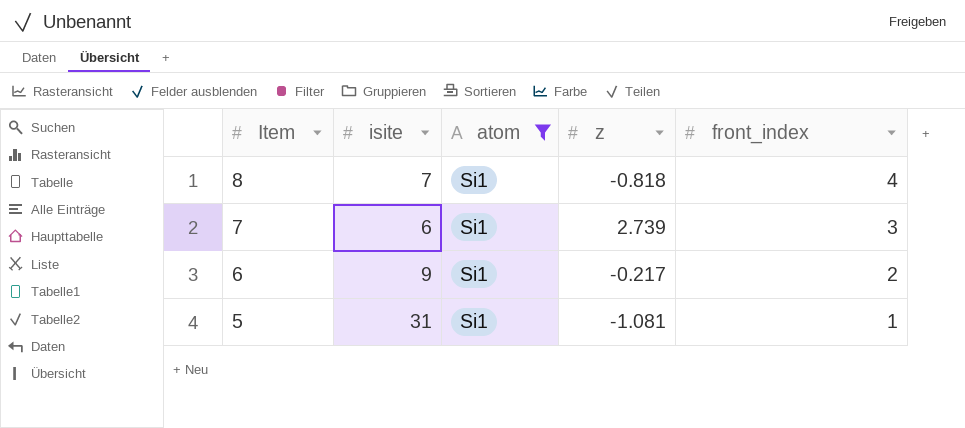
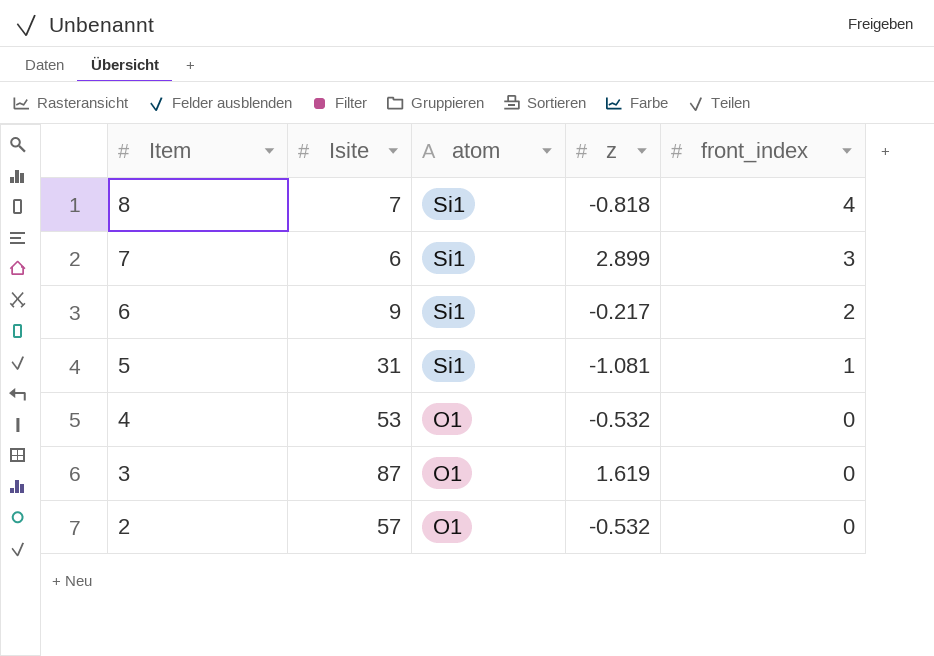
filter: atom = Si1 -> none
column name: isite -> Isite
7 | z: 2.739 -> 2.899

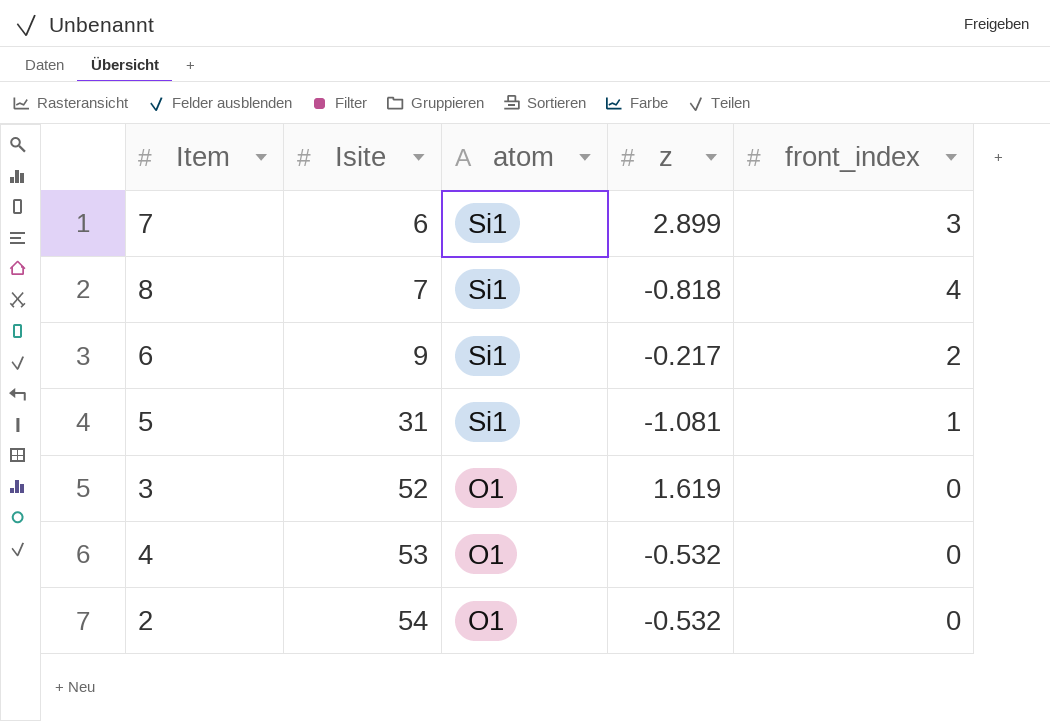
row order: Item descending -> Isite ascending
3 | Isite: 87 -> 52
2 | Isite: 57 -> 54

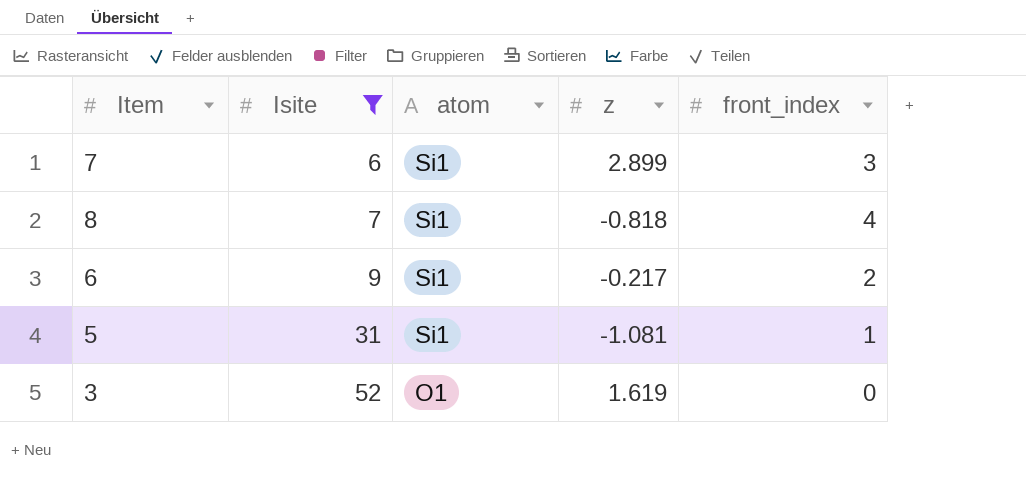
filter: none -> Isite <= 52

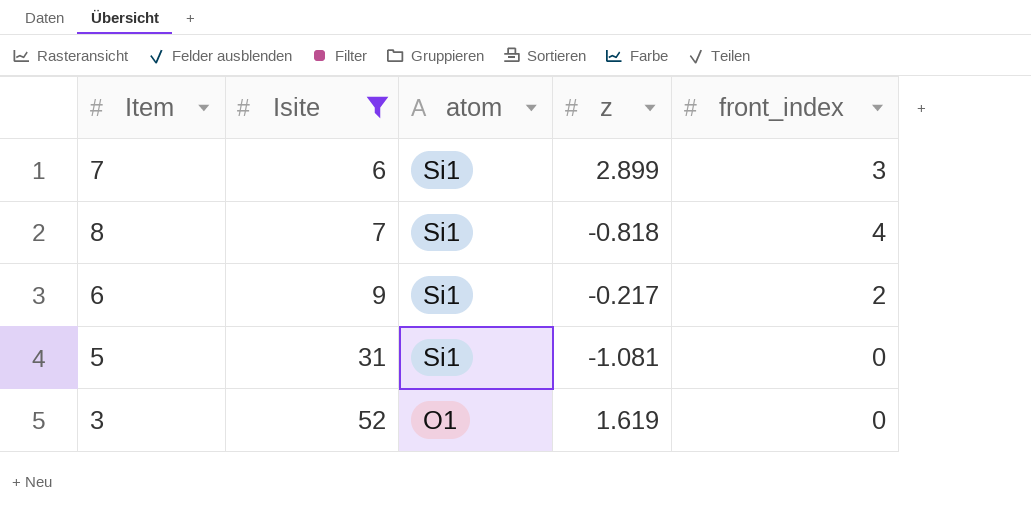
5 | front_index: 1 -> 0

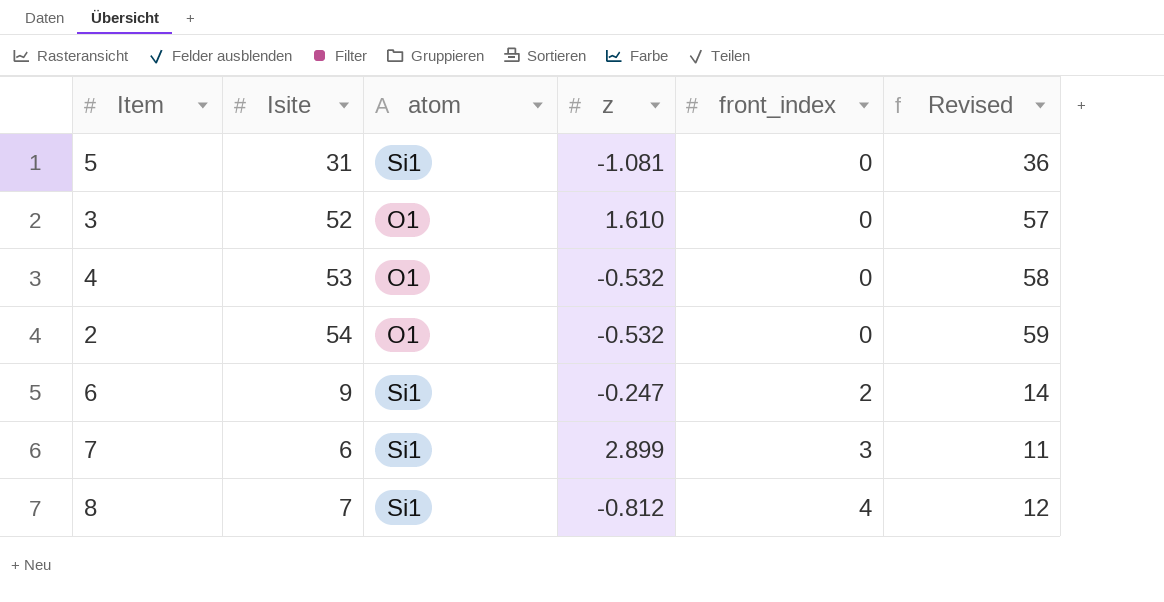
filter: Isite <= 52 -> none
row order: Isite ascending -> front_index ascending
column Revised | formula: none -> [Isite] + 5
3 | z: 1.619 -> 1.610
6 | z: -0.217 -> -0.247
8 | z: -0.818 -> -0.812

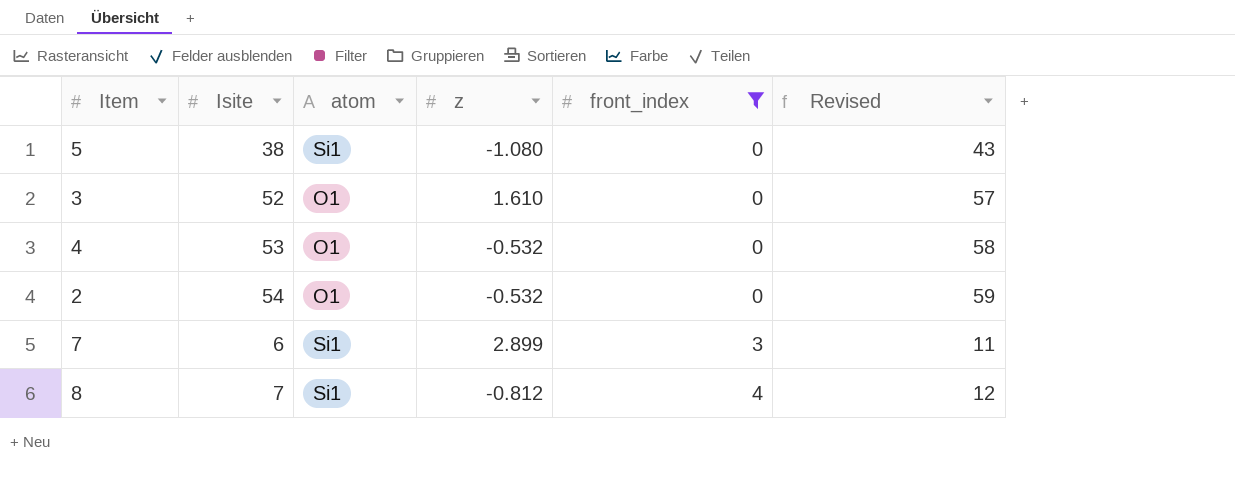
filter: none -> front_index != 2
5 | Isite: 31 -> 38
5 | z: -1.081 -> -1.080
5 | Revised: 36 -> 43

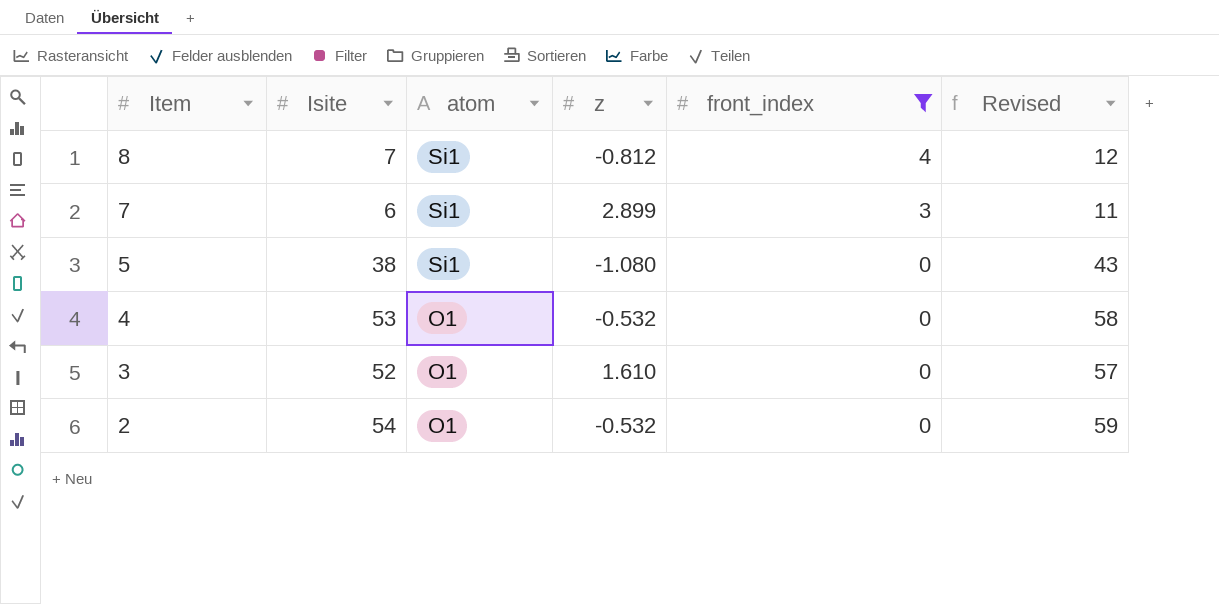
row order: front_index ascending -> Item descending

